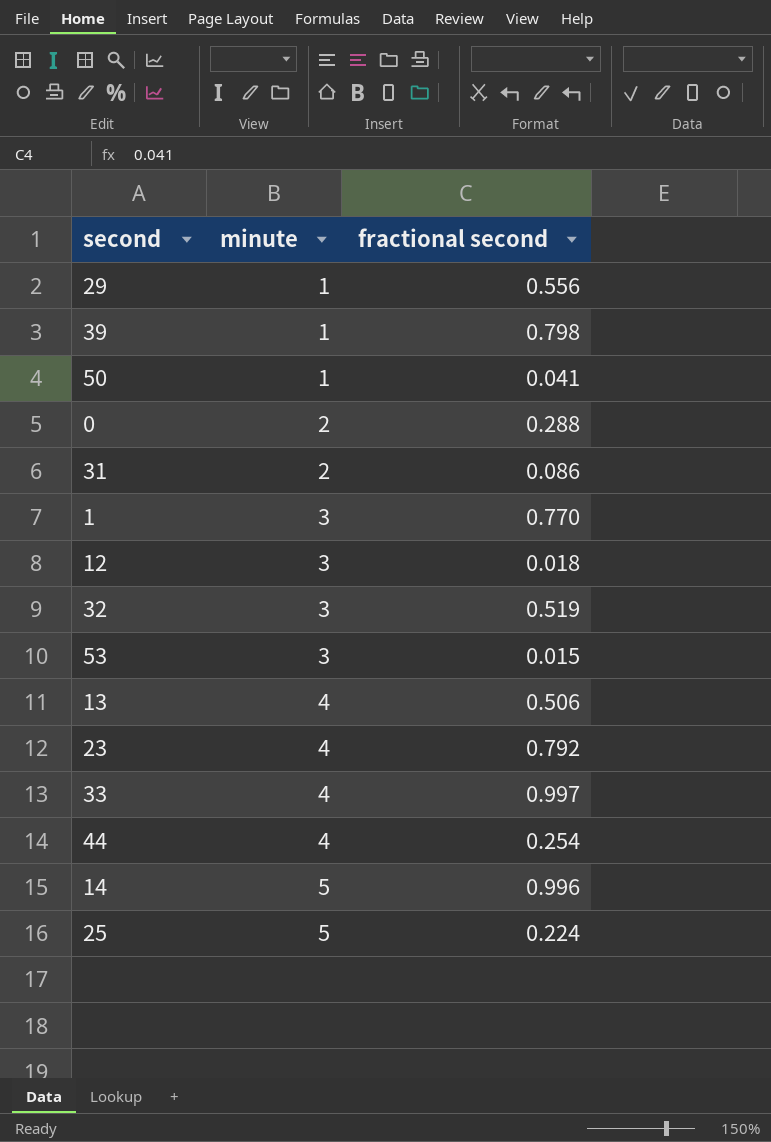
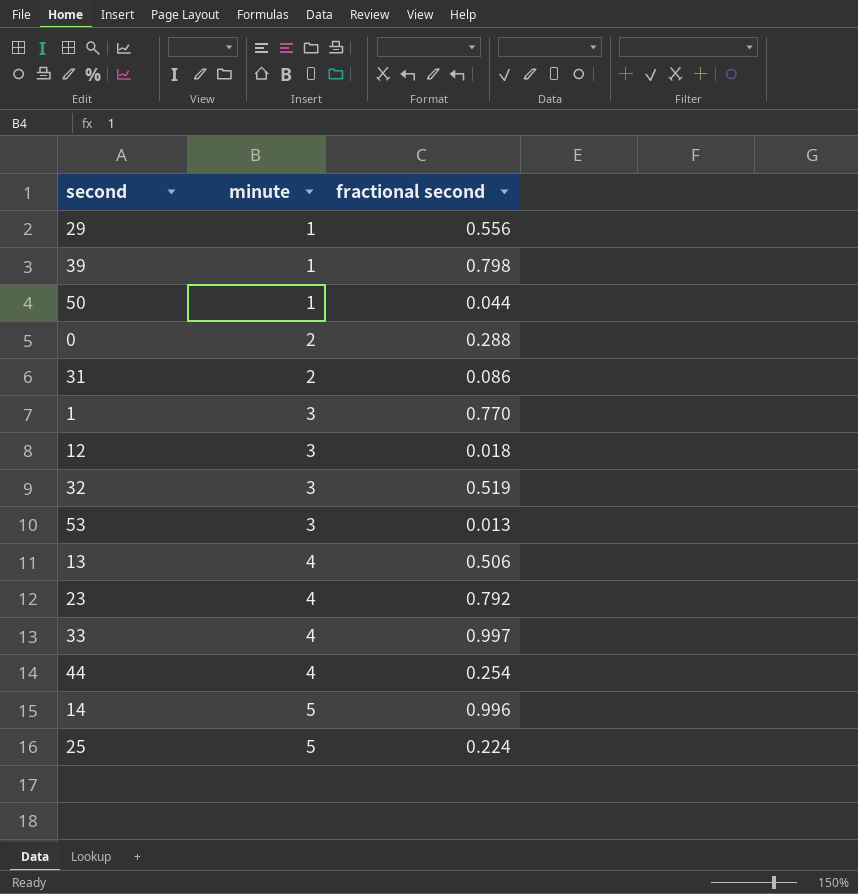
50 | fractional second: 0.041 -> 0.044
53 | fractional second: 0.015 -> 0.013

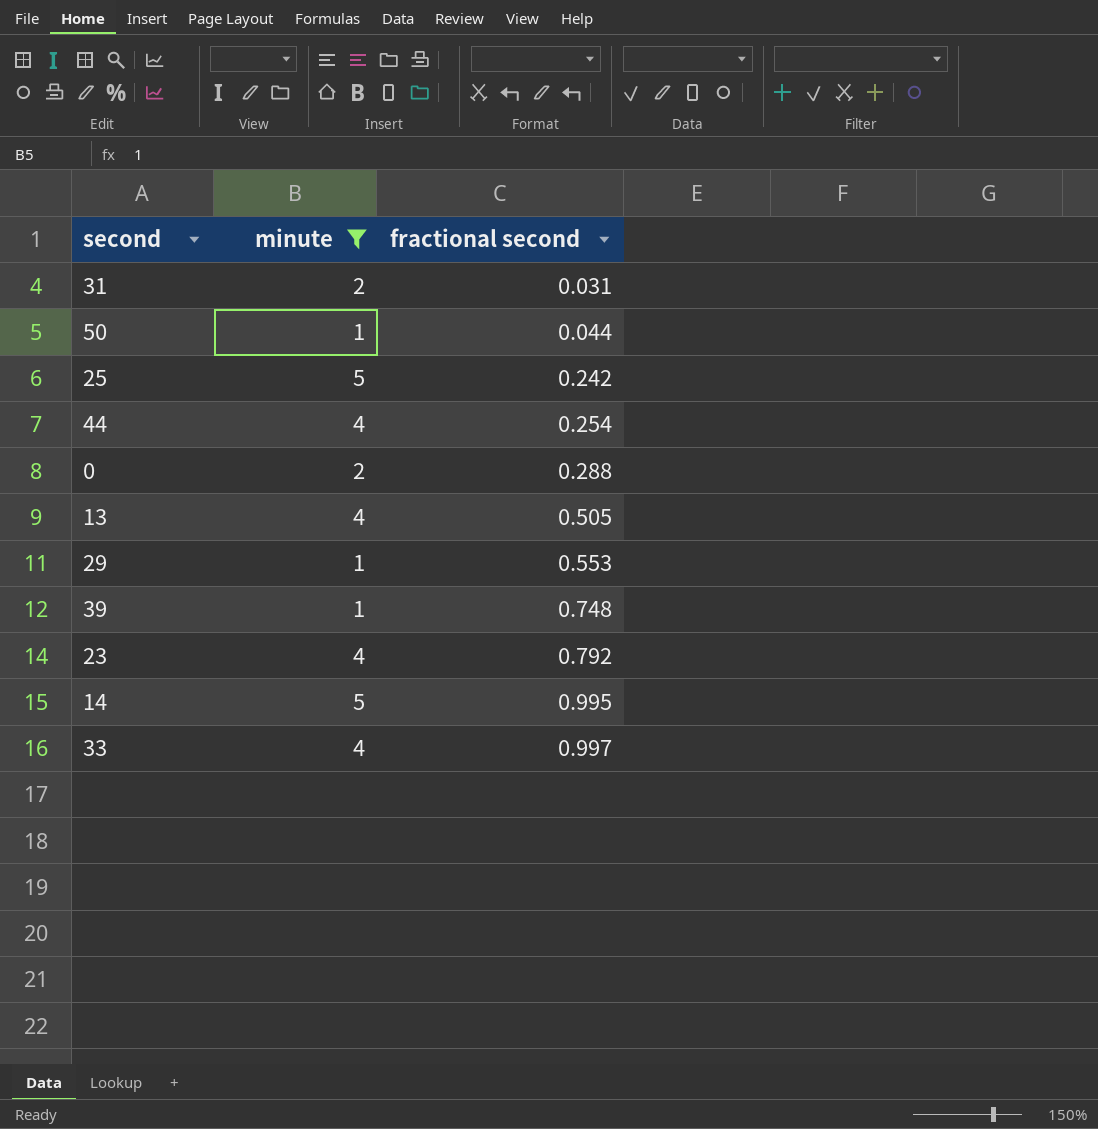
filter: none -> minute != 3
row order: minute ascending -> fractional second ascending
31 | fractional second: 0.086 -> 0.031
25 | fractional second: 0.224 -> 0.242
13 | fractional second: 0.506 -> 0.505
29 | fractional second: 0.556 -> 0.553
39 | fractional second: 0.798 -> 0.748
14 | fractional second: 0.996 -> 0.995

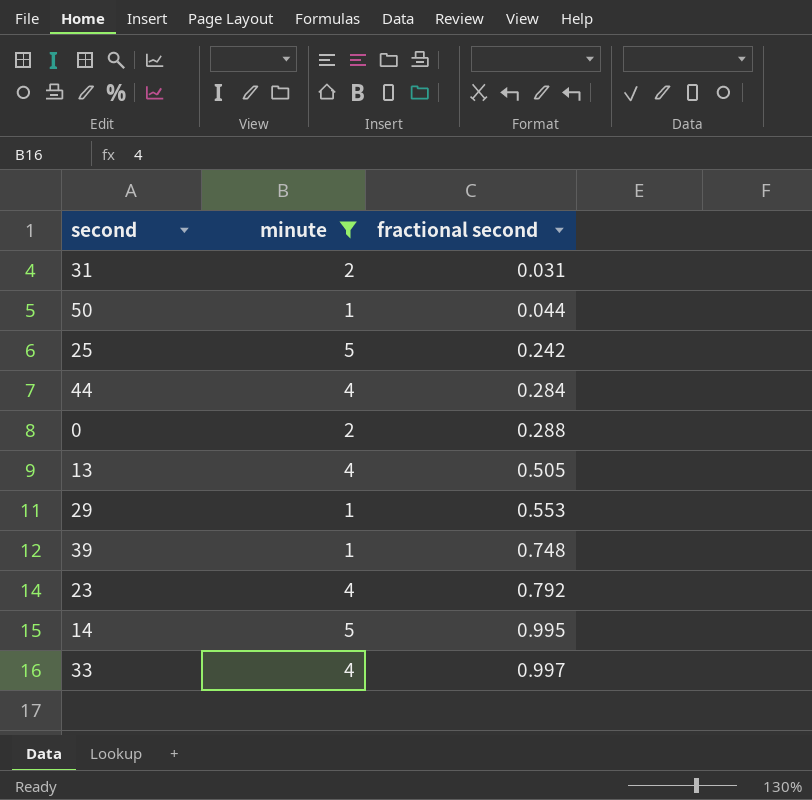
44 | fractional second: 0.254 -> 0.284

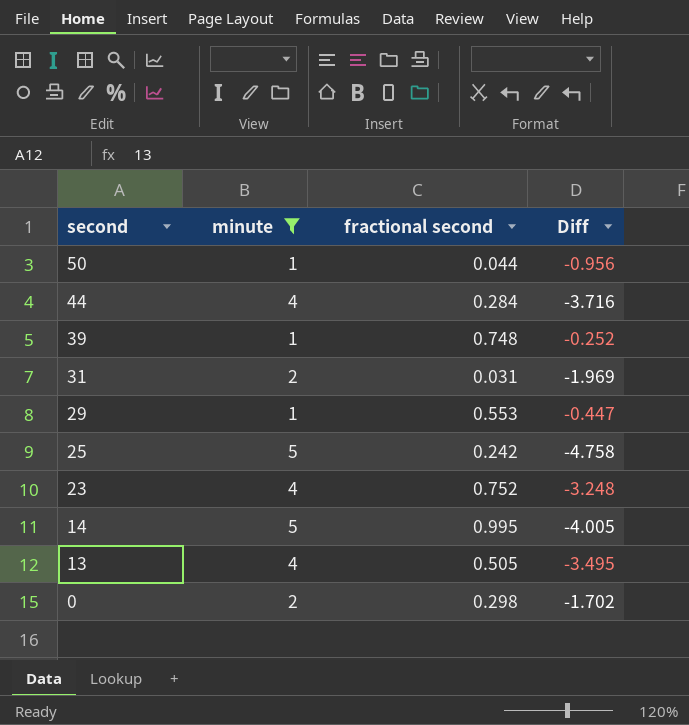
row order: fractional second ascending -> second descending
column Diff | formula: none -> [fractional second] - [minute]
row 33: 4 | 0.997 -> none
23 | fractional second: 0.792 -> 0.752
0 | fractional second: 0.288 -> 0.298

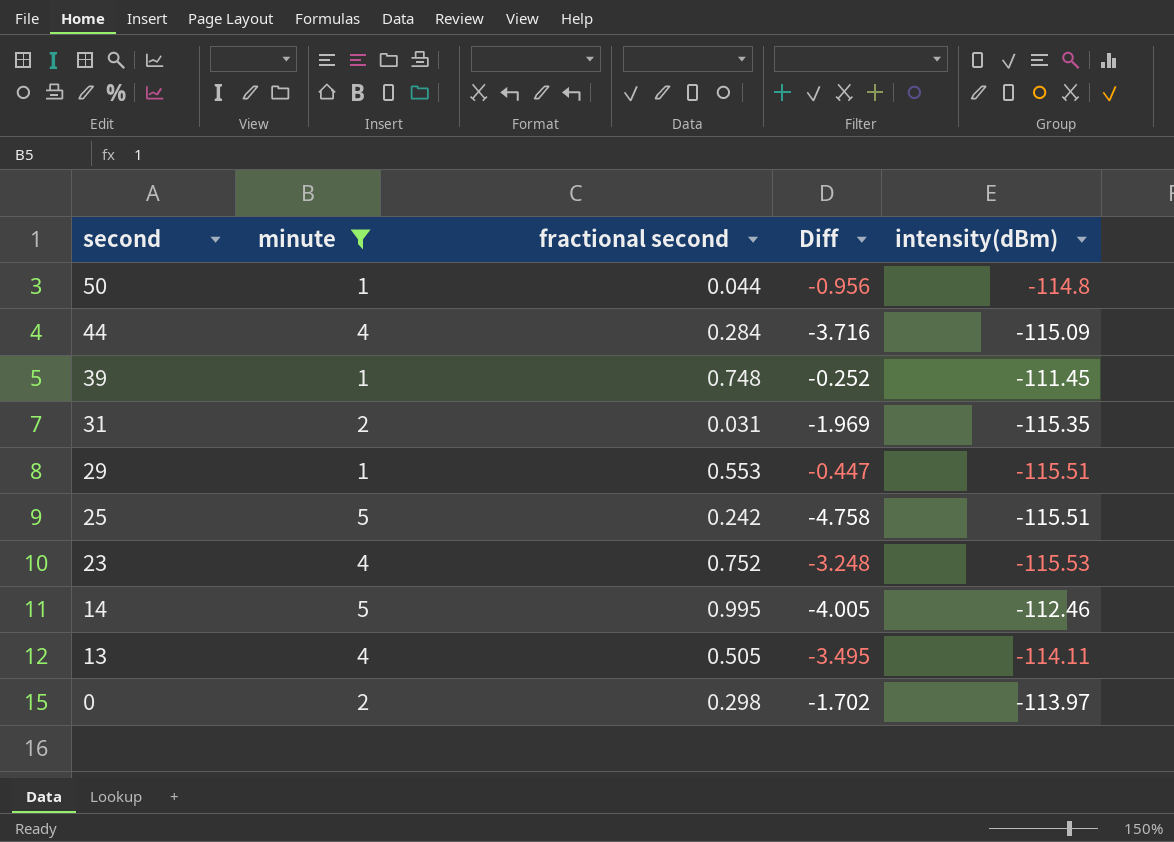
column intensity(dBm) | position: none -> 5

